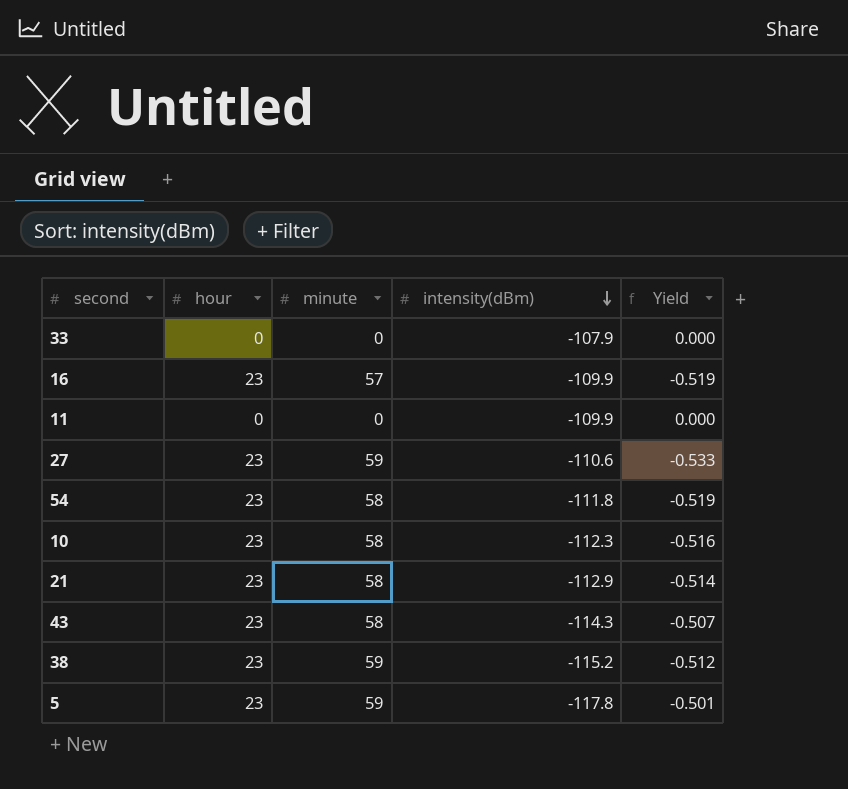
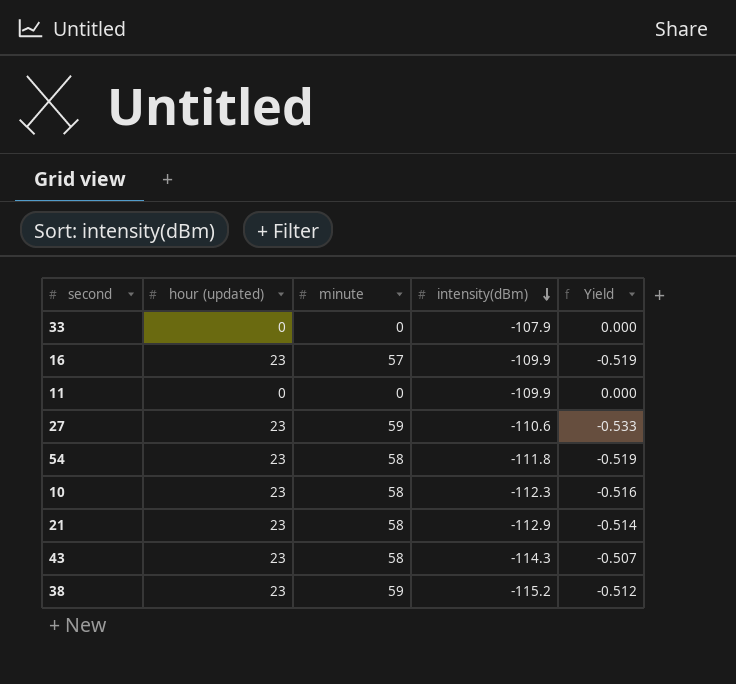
column name: hour -> hour (updated)
row 5: 23 | 59 | -117.8 | -0.501 -> none

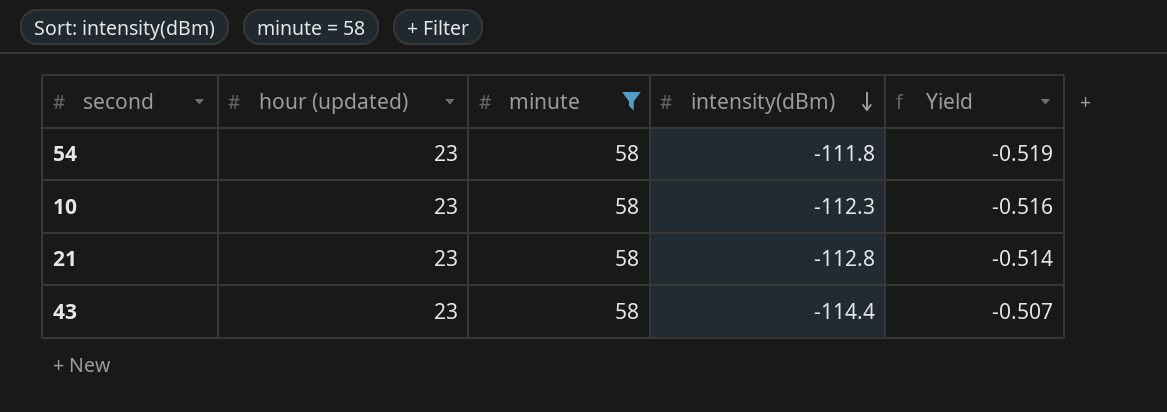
filter: none -> minute = 58
21 | intensity(dBm): -112.9 -> -112.8
43 | intensity(dBm): -114.3 -> -114.4

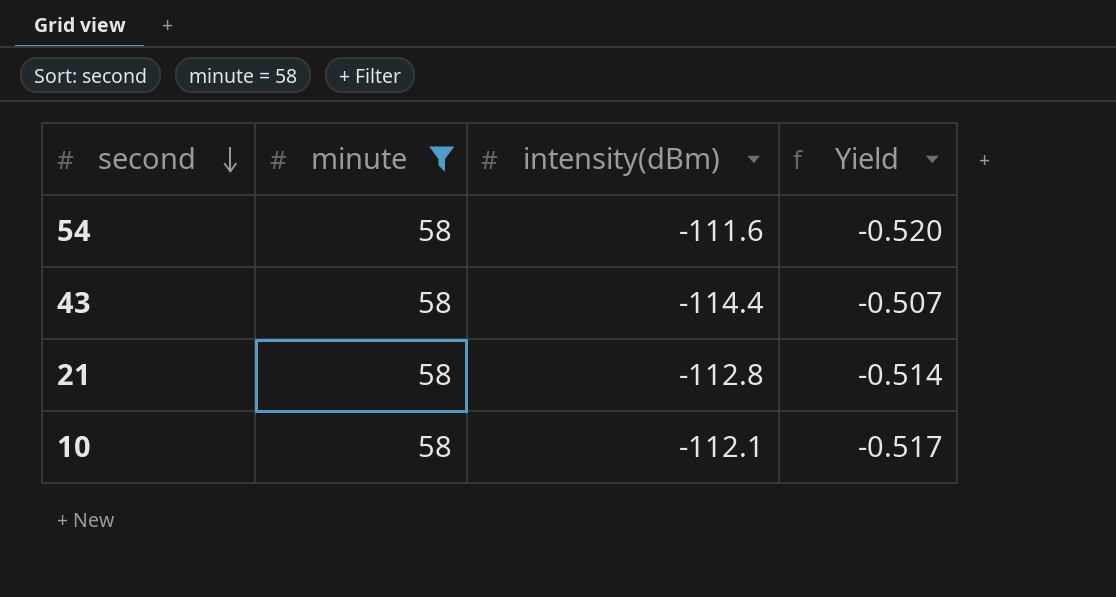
row order: intensity(dBm) descending -> second descending
column hour (updated) | position: 2 -> none
54 | intensity(dBm): -111.8 -> -111.6
54 | Yield: -0.519 -> -0.520
10 | intensity(dBm): -112.3 -> -112.1
10 | Yield: -0.516 -> -0.517

